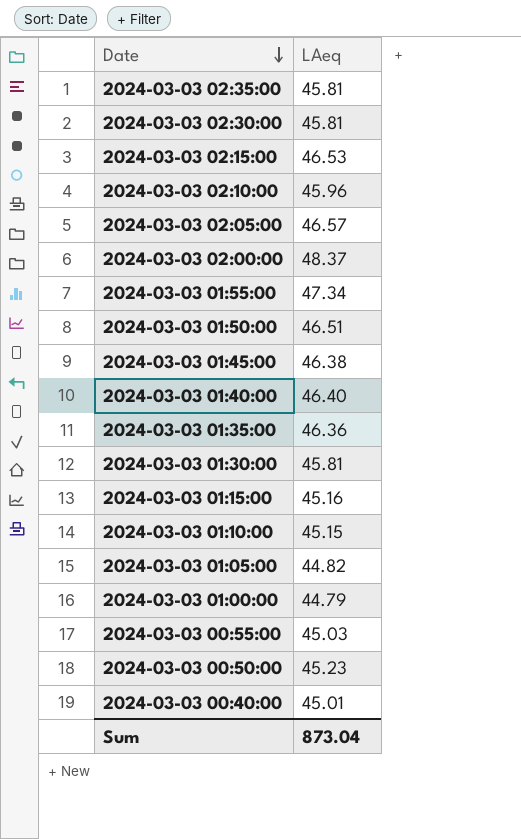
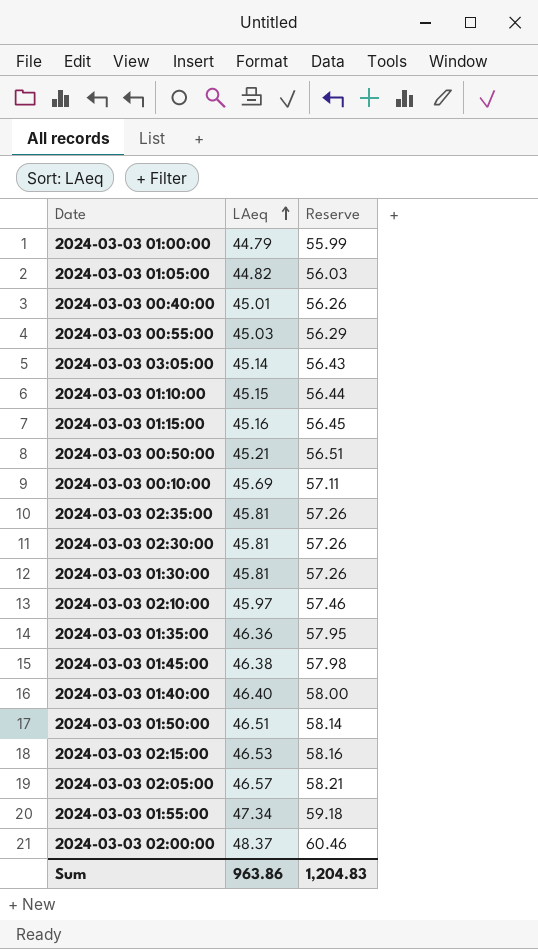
row order: Date descending -> LAeq ascending
column Reserve | formula: none -> [LAeq] * 1.25
row 2024-03-03 03:05:00: none -> 45.14 | 56.43
2024-03-03 00:50:00 | LAeq: 45.23 -> 45.21
row 2024-03-03 00:10:00: none -> 45.69 | 57.11
2024-03-03 02:10:00 | LAeq: 45.96 -> 45.97
Sum | LAeq: 873.04 -> 963.86

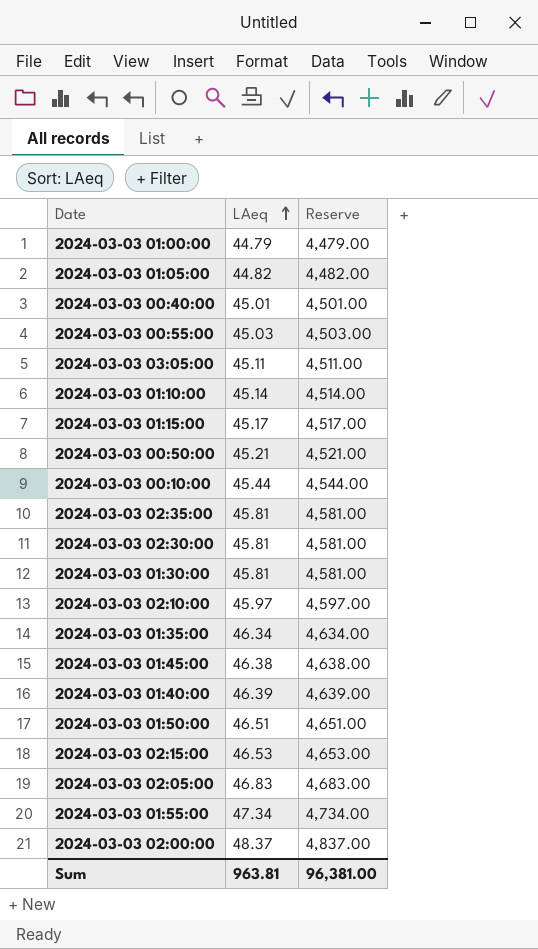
column Reserve | formula: [LAeq] * 1.25 -> [LAeq] * 100
2024-03-03 03:05:00 | LAeq: 45.14 -> 45.11
2024-03-03 01:10:00 | LAeq: 45.15 -> 45.14
2024-03-03 01:15:00 | LAeq: 45.16 -> 45.17
2024-03-03 00:10:00 | LAeq: 45.69 -> 45.44
2024-03-03 01:35:00 | LAeq: 46.36 -> 46.34
2024-03-03 01:40:00 | LAeq: 46.40 -> 46.39
2024-03-03 02:05:00 | LAeq: 46.57 -> 46.83
Sum | LAeq: 963.86 -> 963.81
Sum | Reserve: 1,204.83 -> 96,381.00

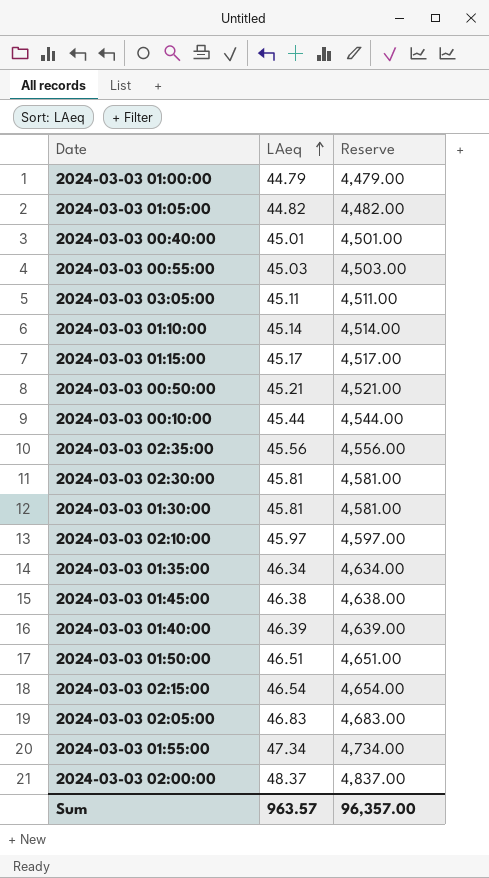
2024-03-03 02:35:00 | LAeq: 45.81 -> 45.56
2024-03-03 02:35:00 | Reserve: 4,581.00 -> 4,556.00
2024-03-03 02:15:00 | LAeq: 46.53 -> 46.54
2024-03-03 02:15:00 | Reserve: 4,653.00 -> 4,654.00
Sum | LAeq: 963.81 -> 963.57
Sum | Reserve: 96,381.00 -> 96,357.00

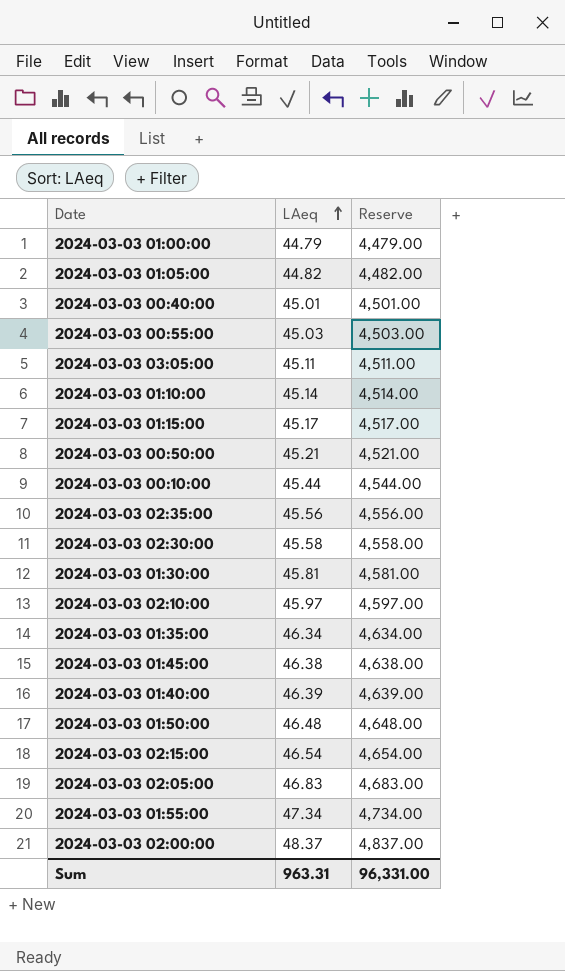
2024-03-03 02:30:00 | LAeq: 45.81 -> 45.58
2024-03-03 02:30:00 | Reserve: 4,581.00 -> 4,558.00
2024-03-03 01:50:00 | LAeq: 46.51 -> 46.48
2024-03-03 01:50:00 | Reserve: 4,651.00 -> 4,648.00
Sum | LAeq: 963.57 -> 963.31
Sum | Reserve: 96,357.00 -> 96,331.00

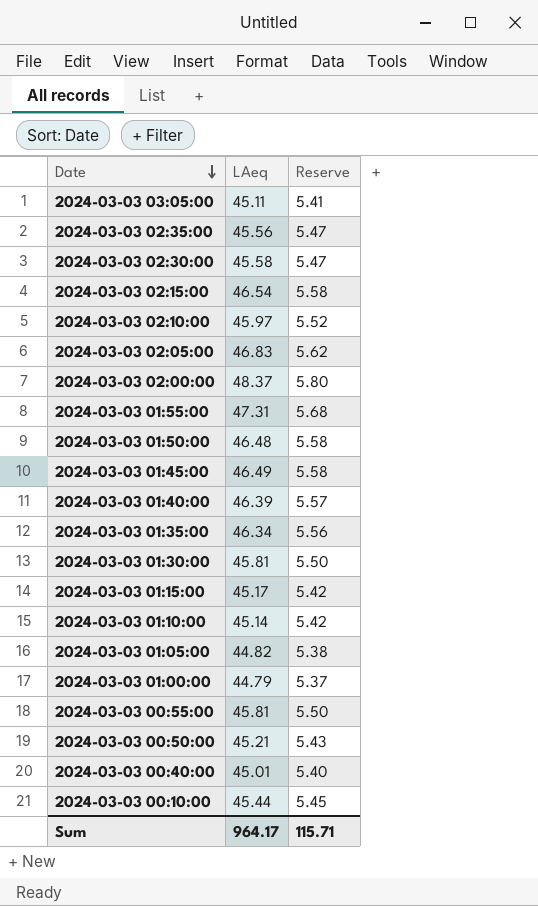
row order: LAeq ascending -> Date descending
column Reserve | formula: [LAeq] * 100 -> [LAeq] * 0.12
2024-03-03 01:55:00 | LAeq: 47.34 -> 47.31
2024-03-03 01:45:00 | LAeq: 46.38 -> 46.49
2024-03-03 00:55:00 | LAeq: 45.03 -> 45.81
Sum | LAeq: 963.31 -> 964.17
Sum | Reserve: 96,331.00 -> 115.71

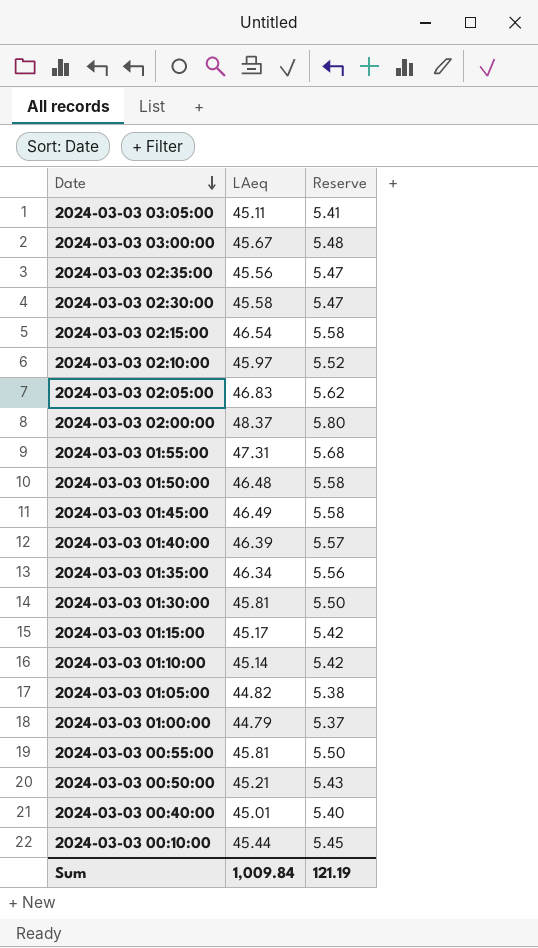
row 2024-03-03 03:00:00: none -> 45.67 | 5.48
Sum | LAeq: 964.17 -> 1,009.84
Sum | Reserve: 115.71 -> 121.19

